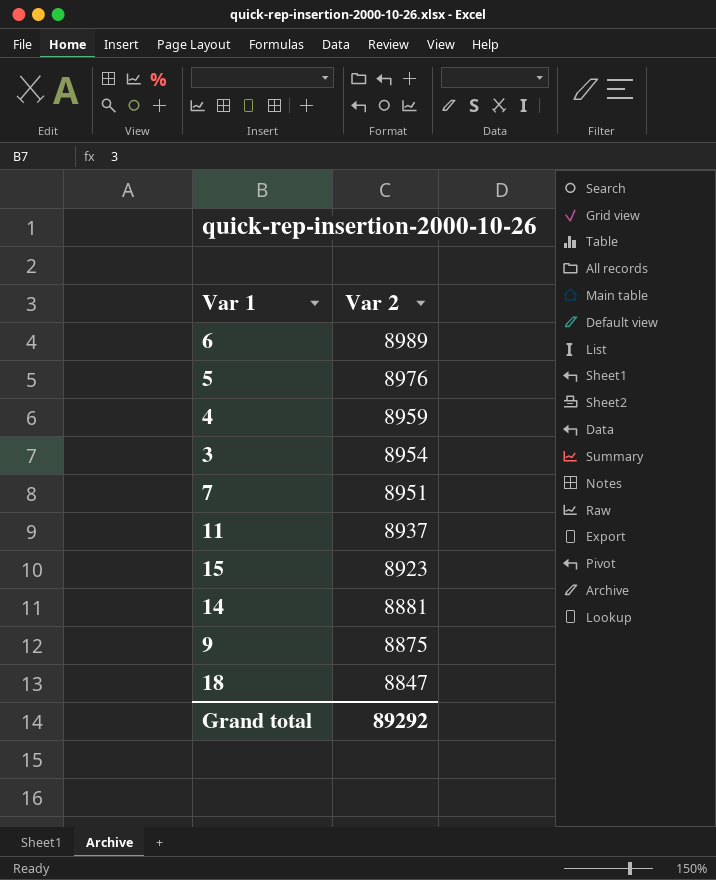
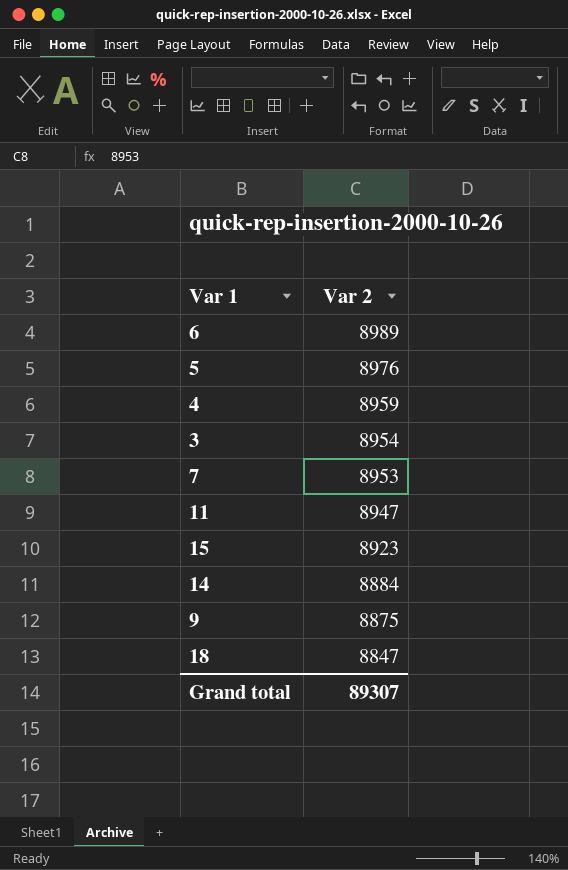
7 | Var 2: 8951 -> 8953
11 | Var 2: 8937 -> 8947
14 | Var 2: 8881 -> 8884
Grand total | Var 2: 89292 -> 89307

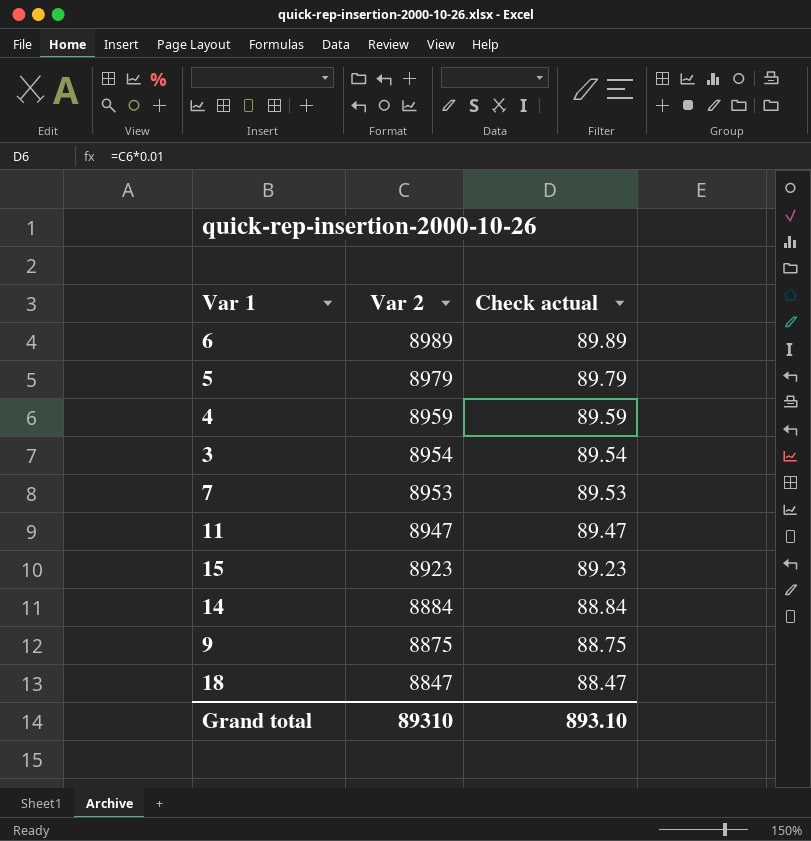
column Check actual | formula: none -> [Var 2] * 0.01
5 | Var 2: 8976 -> 8979
Grand total | Var 2: 89307 -> 89310

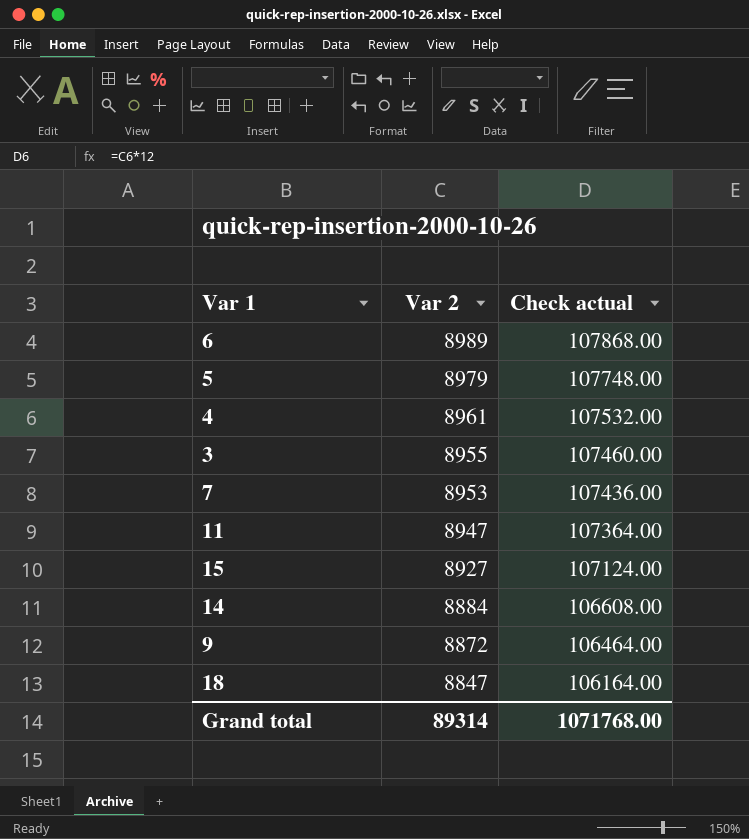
column Check actual | formula: [Var 2] * 0.01 -> [Var 2] * 12
4 | Var 2: 8959 -> 8961
3 | Var 2: 8954 -> 8955
15 | Var 2: 8923 -> 8927
9 | Var 2: 8875 -> 8872
Grand total | Var 2: 89310 -> 89314
Grand total | Check actual: 893.10 -> 1071768.00

